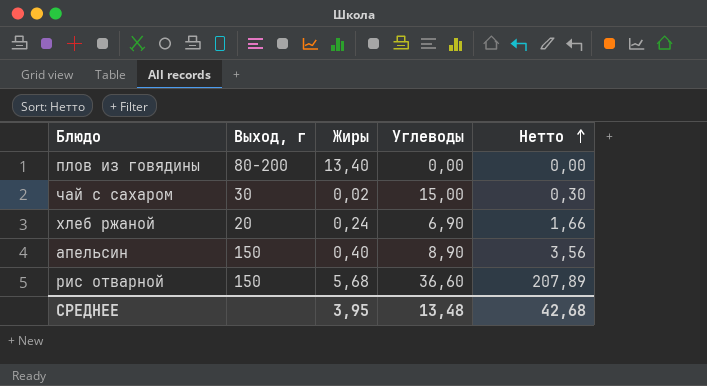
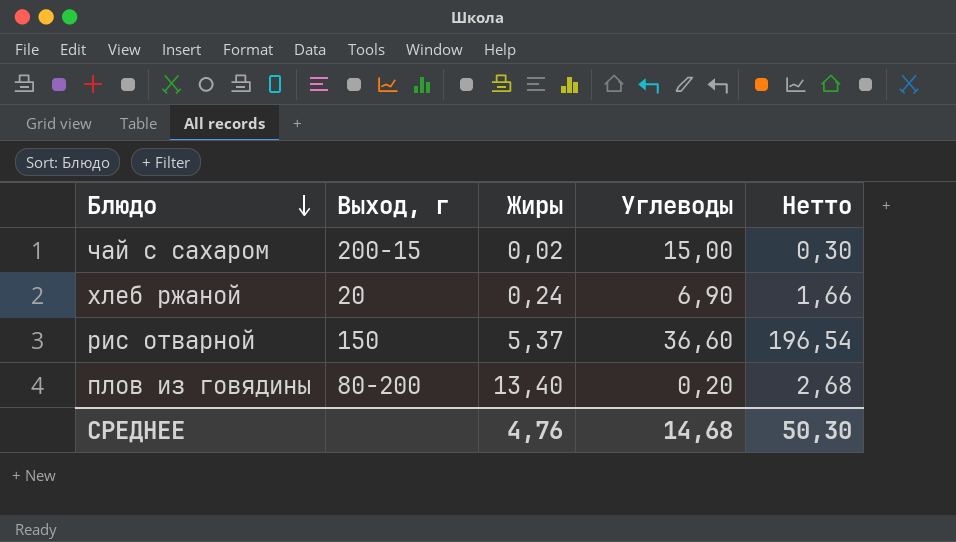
row order: Нетто ascending -> Блюдо descending
row апельсин: 150 | 0,40 | 8,90 | 3,56 -> none
чай с сахаром | Выход, г: 30 -> 200-15
рис отварной | Жиры: 5,68 -> 5,37
рис отварной | Нетто: 207,89 -> 196,54
плов из говядины | Углеводы: 0,00 -> 0,20
плов из говядины | Нетто: 0,00 -> 2,68
СРЕДНЕЕ | Жиры: 3,95 -> 4,76
СРЕДНЕЕ | Углеводы: 13,48 -> 14,68
СРЕДНЕЕ | Нетто: 42,68 -> 50,30

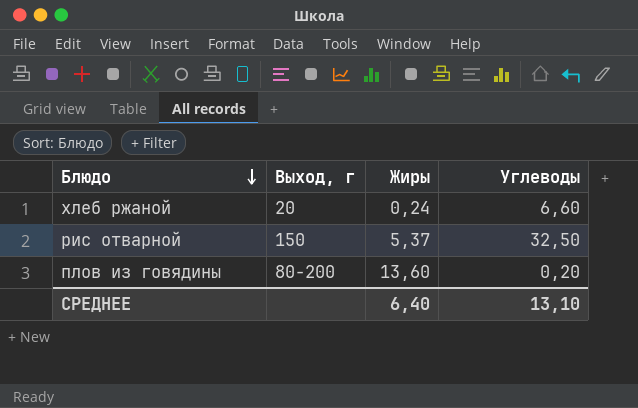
column Нетто | formula: [Жиры] * [Углеводы] -> none
row чай с сахаром: 200-15 | 0,02 | 15,00 | 0,30 -> none
хлеб ржаной | Углеводы: 6,90 -> 6,60
рис отварной | Углеводы: 36,60 -> 32,50
плов из говядины | Жиры: 13,40 -> 13,60
СРЕДНЕЕ | Жиры: 4,76 -> 6,40
СРЕДНЕЕ | Углеводы: 14,68 -> 13,10

